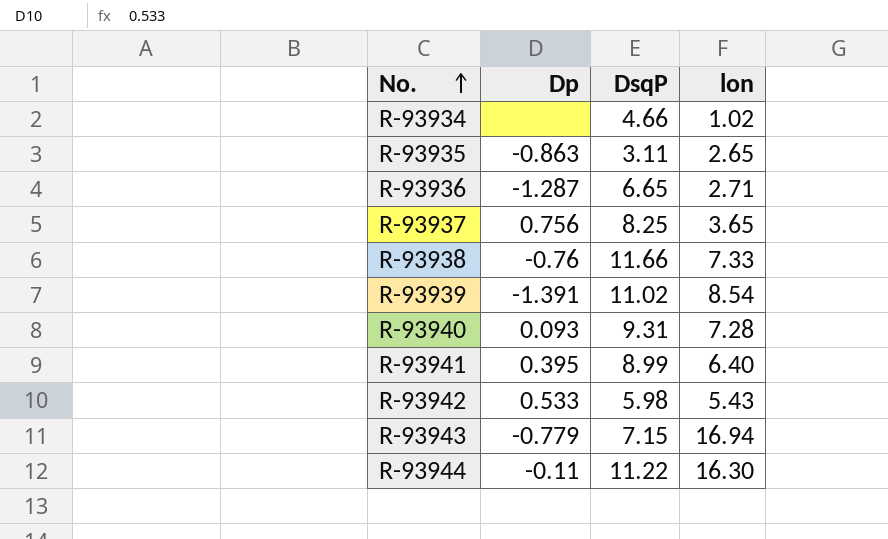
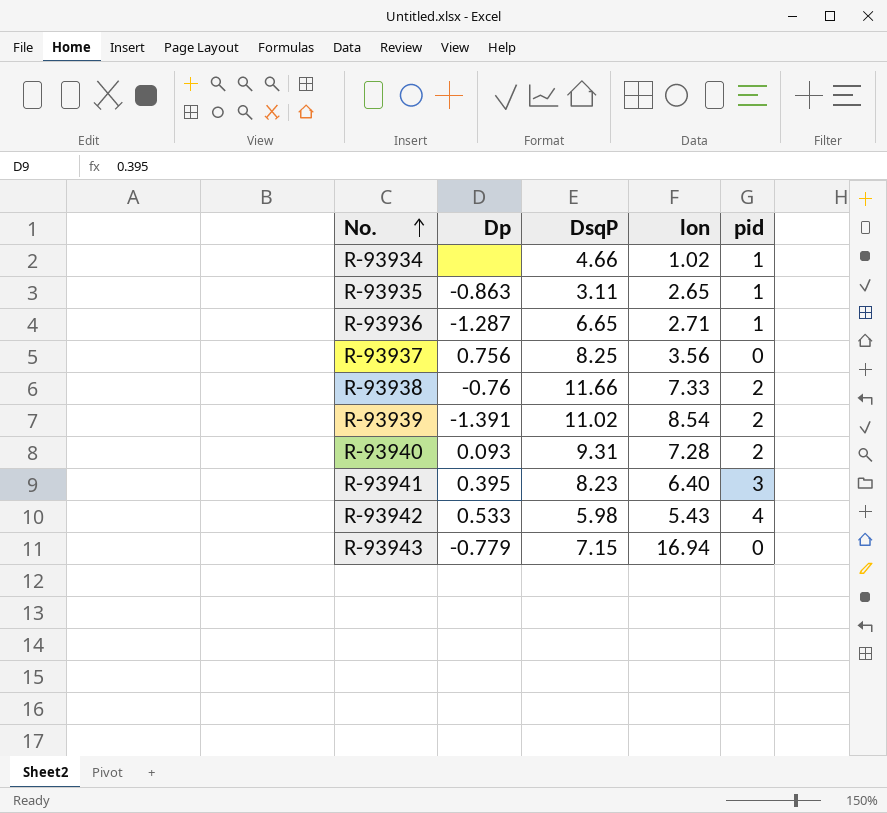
column pid | position: none -> 5
row R-93944: -0.11 | 11.22 | 16.30 -> none
R-93937 | lon: 3.65 -> 3.56
R-93941 | DsqP: 8.99 -> 8.23

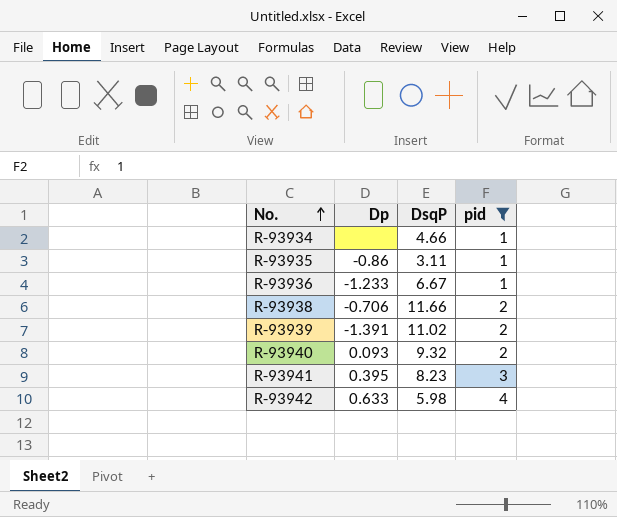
filter: none -> pid != 0
column lon | position: 4 -> none
R-93935 | Dp: -0.863 -> -0.86
R-93936 | Dp: -1.287 -> -1.233
R-93936 | DsqP: 6.65 -> 6.67
R-93938 | Dp: -0.76 -> -0.706
R-93940 | DsqP: 9.31 -> 9.32
R-93942 | Dp: 0.533 -> 0.633

